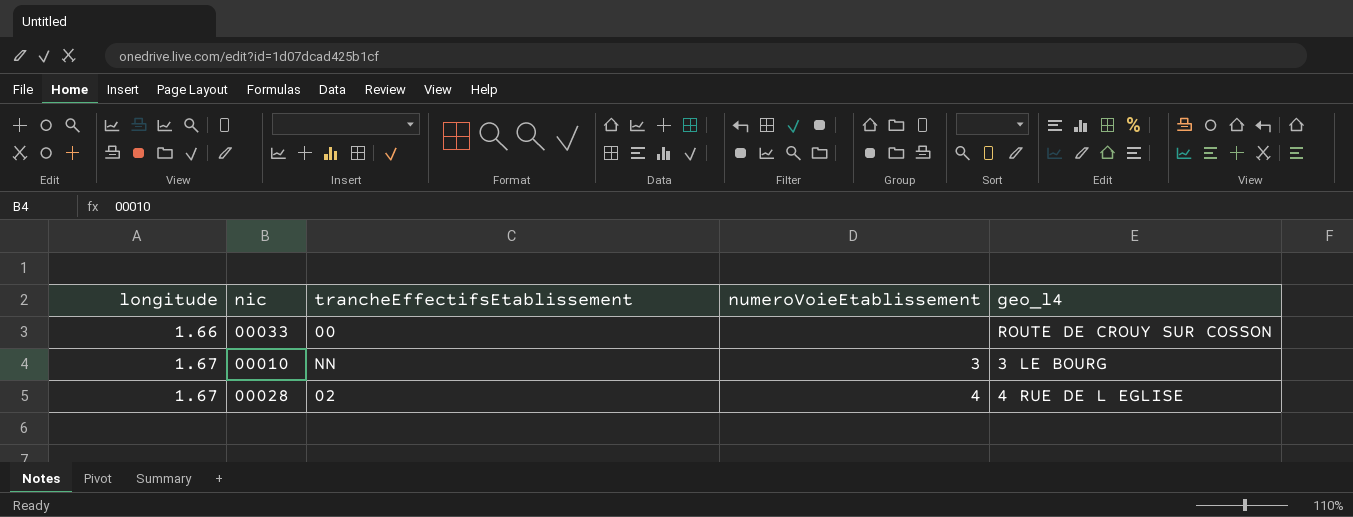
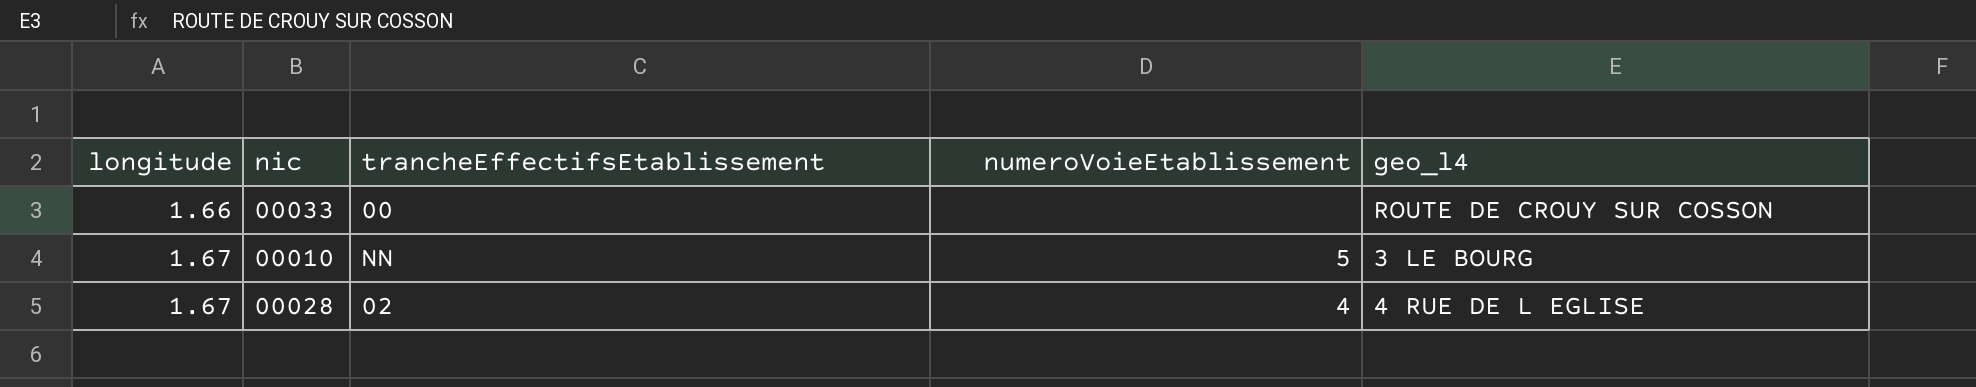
00010 | numeroVoieEtablissement: 3 -> 5

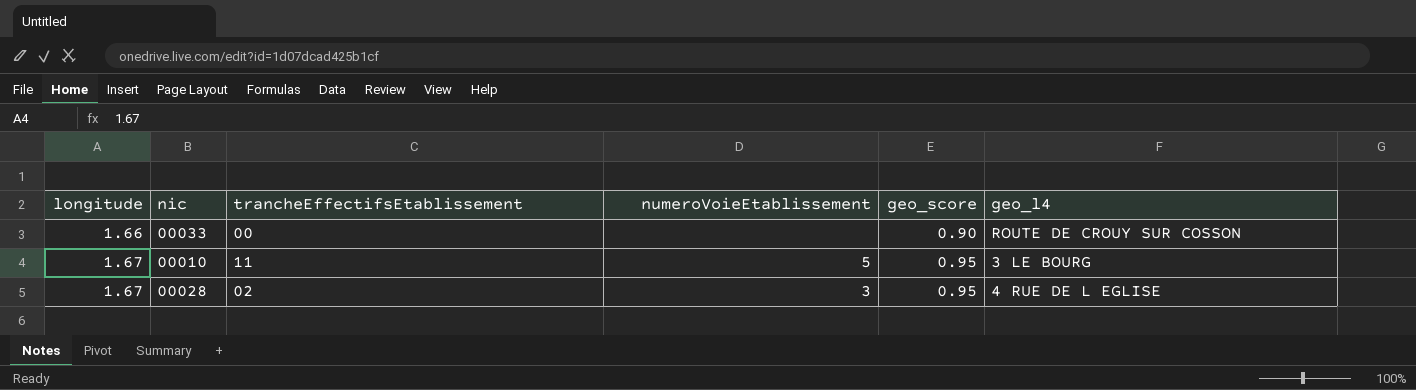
column geo_score | position: none -> 5
00010 | trancheEffectifsEtablissement: NN -> 11
00028 | numeroVoieEtablissement: 4 -> 3

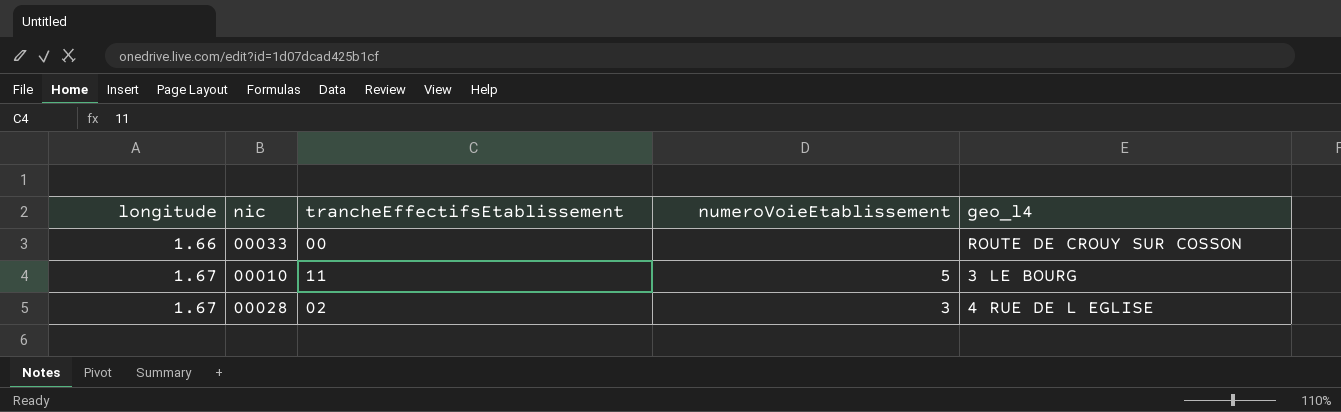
column geo_score | position: 5 -> none

